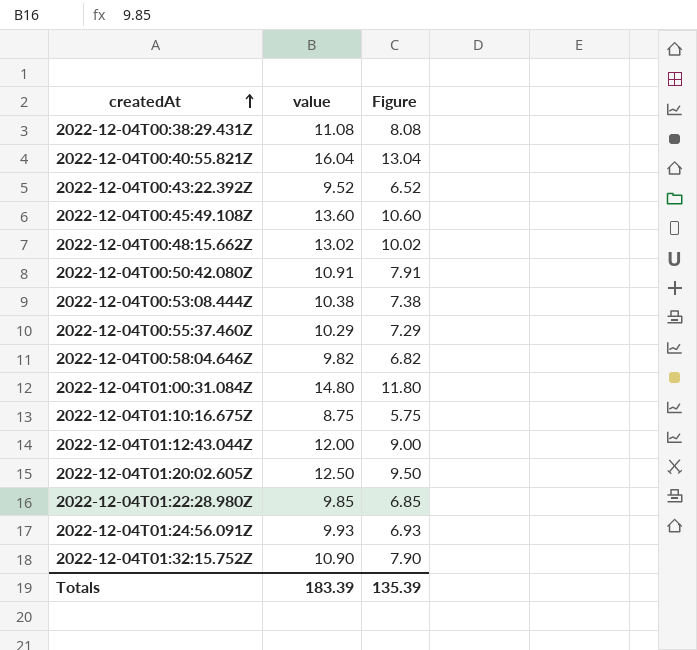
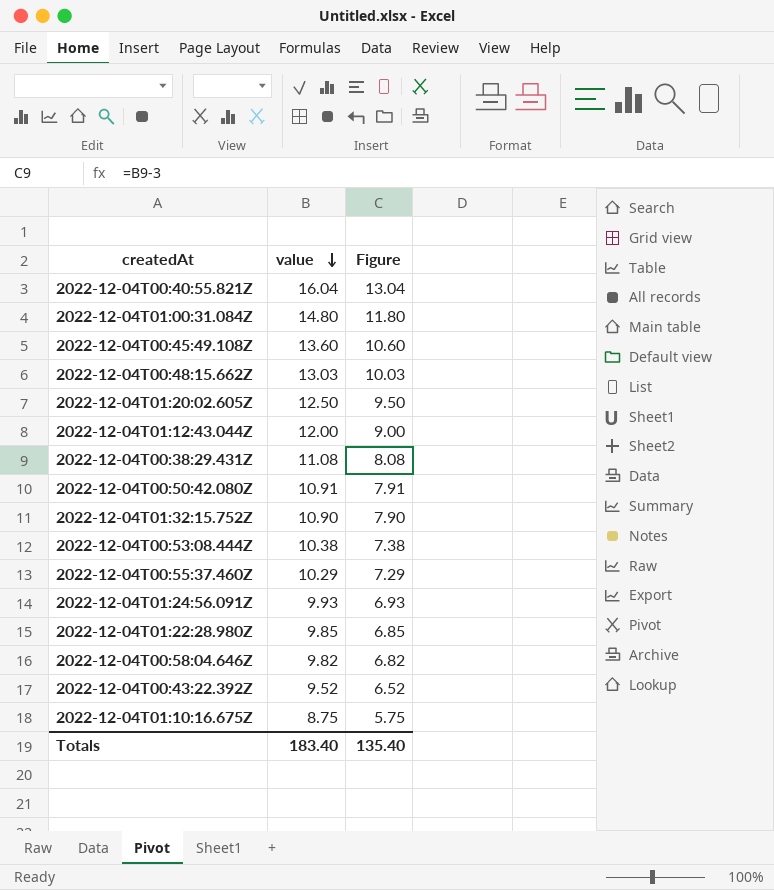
row order: createdAt ascending -> value descending
2022-12-04T00:48:15.662Z | value: 13.02 -> 13.03
2022-12-04T00:48:15.662Z | Figure: 10.02 -> 10.03
Totals | value: 183.39 -> 183.40
Totals | Figure: 135.39 -> 135.40

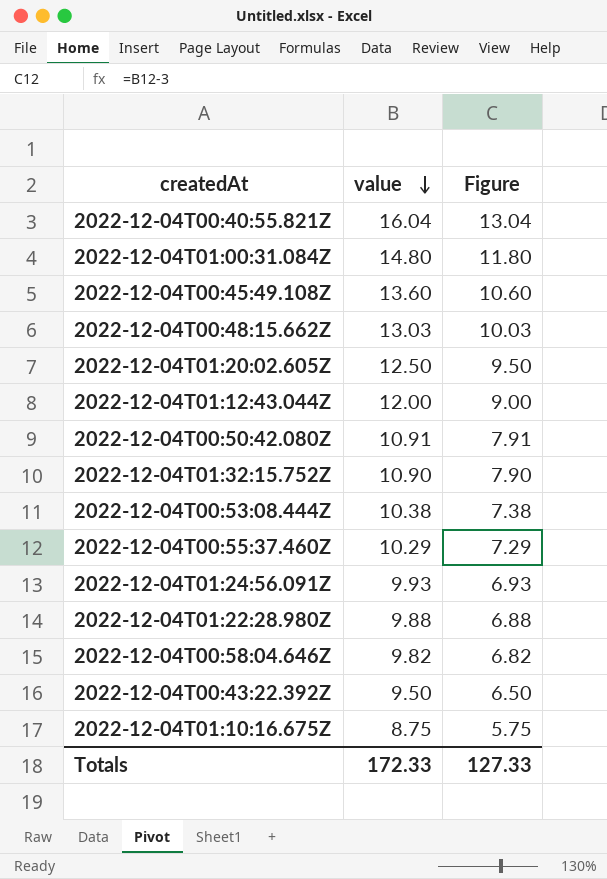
row 2022-12-04T00:38:29.431Z: 11.08 | 8.08 -> none
2022-12-04T01:22:28.980Z | value: 9.85 -> 9.88
2022-12-04T01:22:28.980Z | Figure: 6.85 -> 6.88
2022-12-04T00:43:22.392Z | value: 9.52 -> 9.50
2022-12-04T00:43:22.392Z | Figure: 6.52 -> 6.50
Totals | value: 183.40 -> 172.33
Totals | Figure: 135.40 -> 127.33

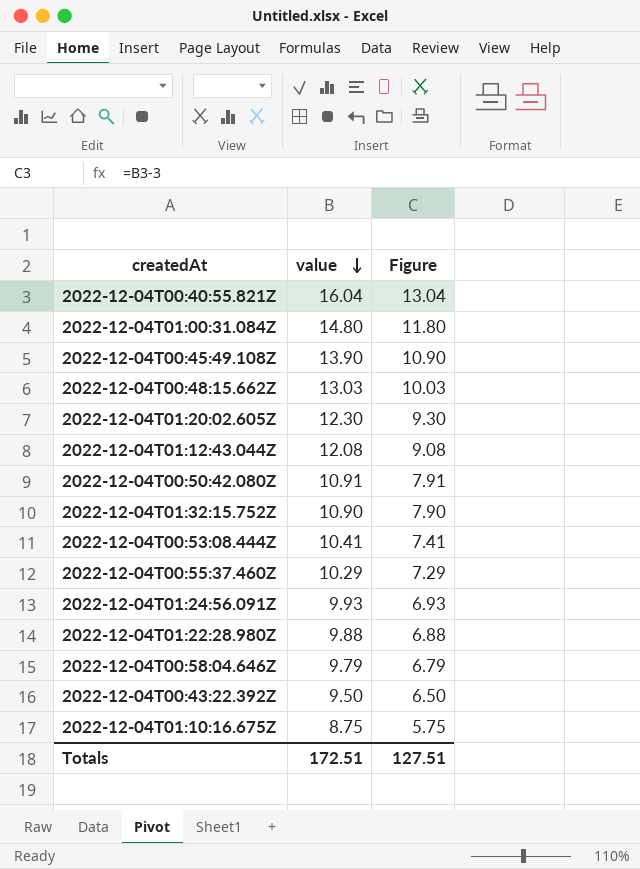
2022-12-04T00:45:49.108Z | value: 13.60 -> 13.90
2022-12-04T00:45:49.108Z | Figure: 10.60 -> 10.90
2022-12-04T01:20:02.605Z | value: 12.50 -> 12.30
2022-12-04T01:20:02.605Z | Figure: 9.50 -> 9.30
2022-12-04T01:12:43.044Z | value: 12.00 -> 12.08
2022-12-04T01:12:43.044Z | Figure: 9.00 -> 9.08
2022-12-04T00:53:08.444Z | value: 10.38 -> 10.41
2022-12-04T00:53:08.444Z | Figure: 7.38 -> 7.41
2022-12-04T00:58:04.646Z | value: 9.82 -> 9.79
2022-12-04T00:58:04.646Z | Figure: 6.82 -> 6.79
Totals | value: 172.33 -> 172.51
Totals | Figure: 127.33 -> 127.51

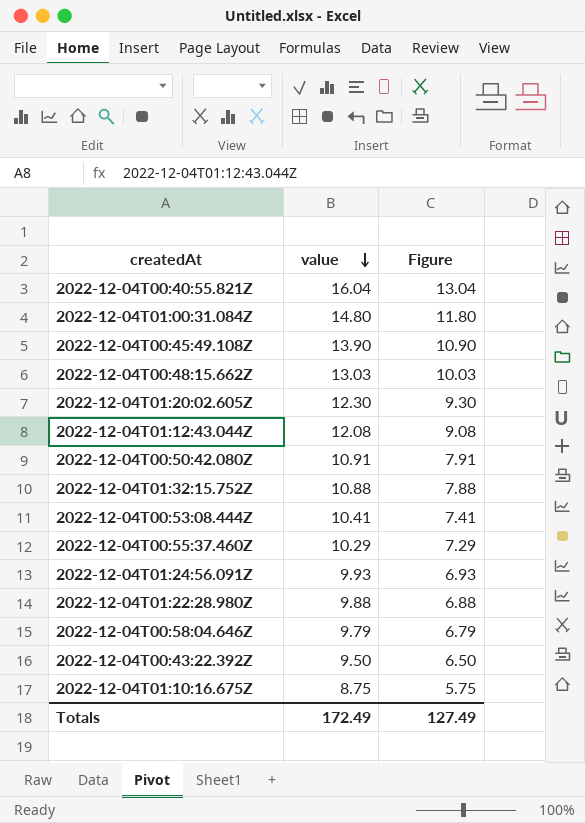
2022-12-04T01:32:15.752Z | value: 10.90 -> 10.88
2022-12-04T01:32:15.752Z | Figure: 7.90 -> 7.88
Totals | value: 172.51 -> 172.49
Totals | Figure: 127.51 -> 127.49

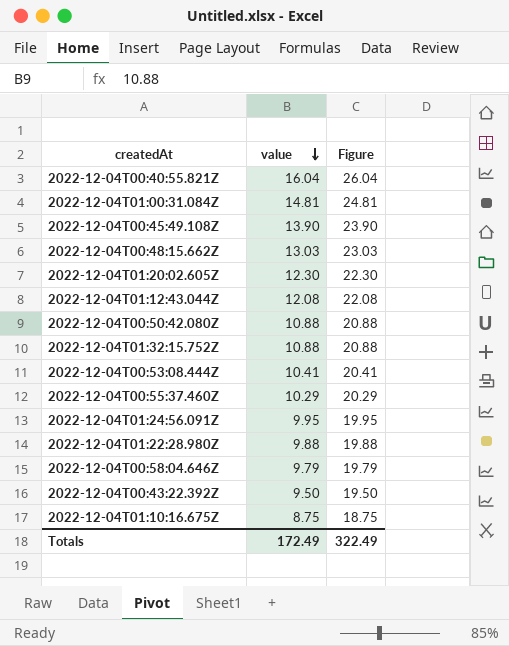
column Figure | formula: [value] - 3 -> [value] + 10
2022-12-04T01:00:31.084Z | value: 14.80 -> 14.81
2022-12-04T00:50:42.080Z | value: 10.91 -> 10.88
2022-12-04T01:24:56.091Z | value: 9.93 -> 9.95
Totals | Figure: 127.49 -> 322.49

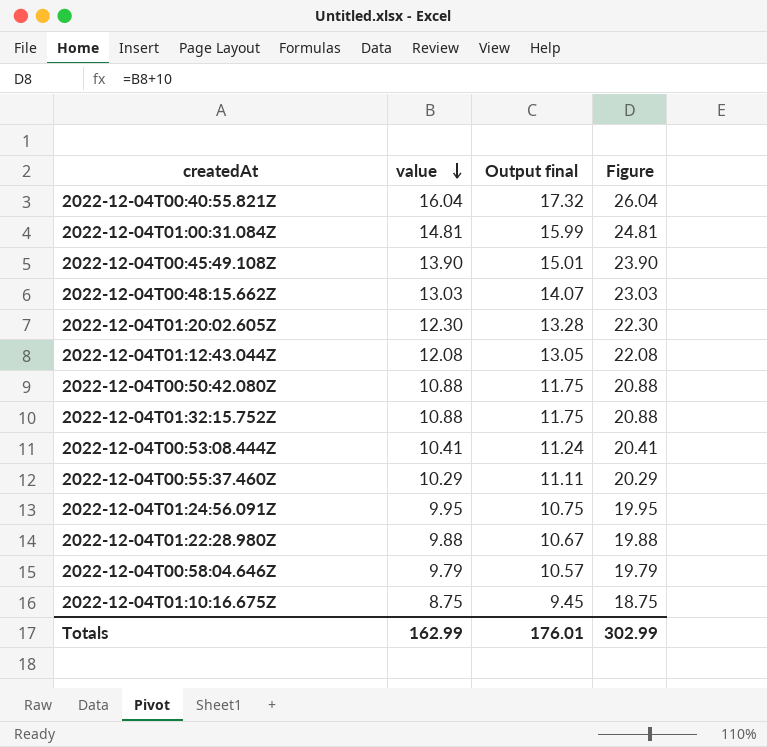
column Output final | formula: none -> [value] * 1.08
row 2022-12-04T00:43:22.392Z: 9.50 | 19.50 -> none
Totals | value: 172.49 -> 162.99
Totals | Figure: 322.49 -> 302.99

